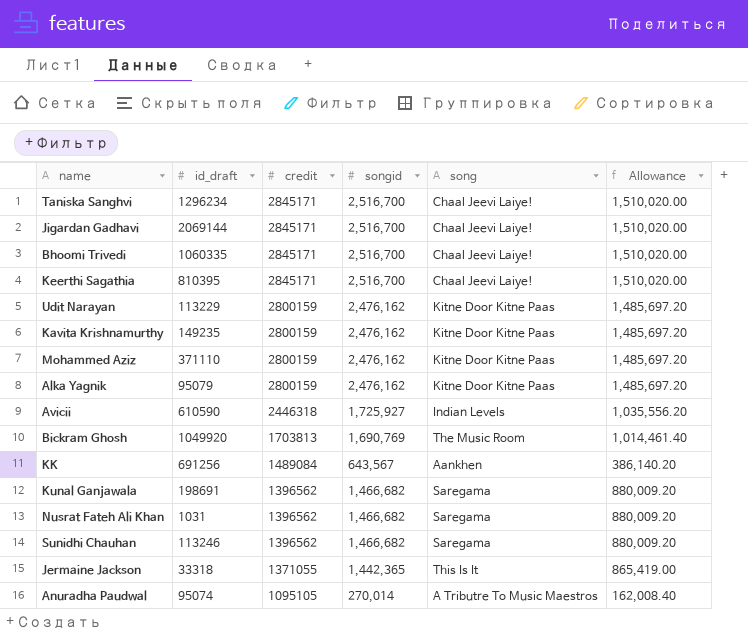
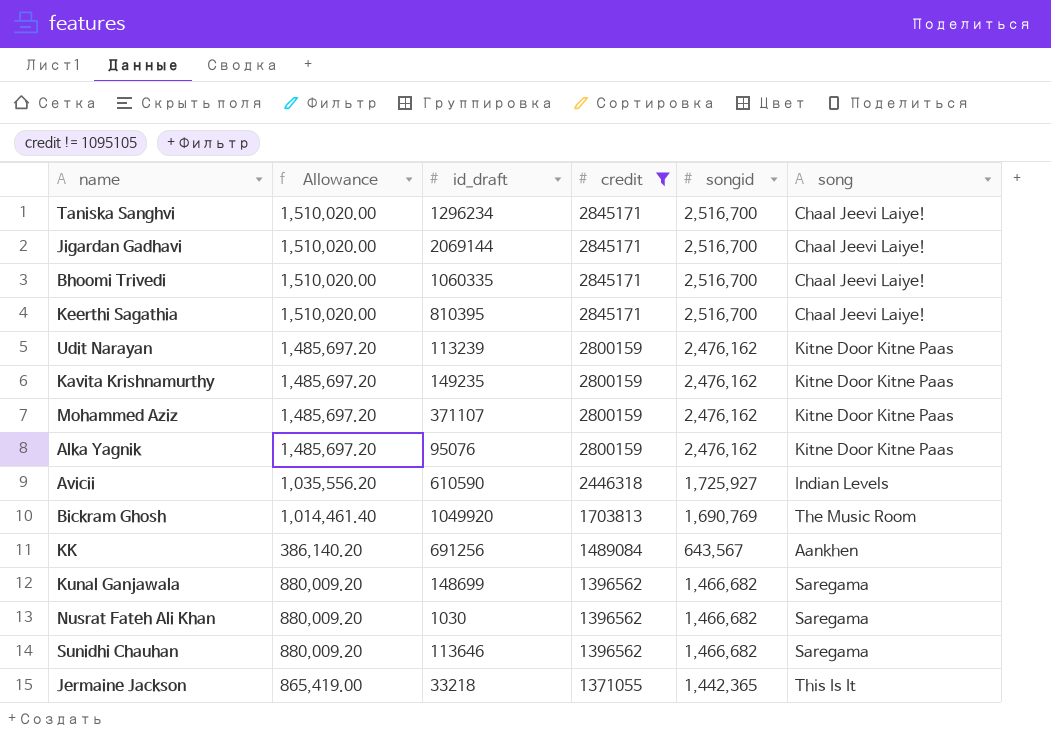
filter: none -> credit != 1095105
column Allowance | position: 6 -> 2
Udit Narayan | id_draft: 113229 -> 113239
Mohammed Aziz | id_draft: 371110 -> 371107
Alka Yagnik | id_draft: 95079 -> 95076
Kunal Ganjawala | id_draft: 198691 -> 148699
Nusrat Fateh Ali Khan | id_draft: 1031 -> 1030
Sunidhi Chauhan | id_draft: 113246 -> 113646
Jermaine Jackson | id_draft: 33318 -> 33218

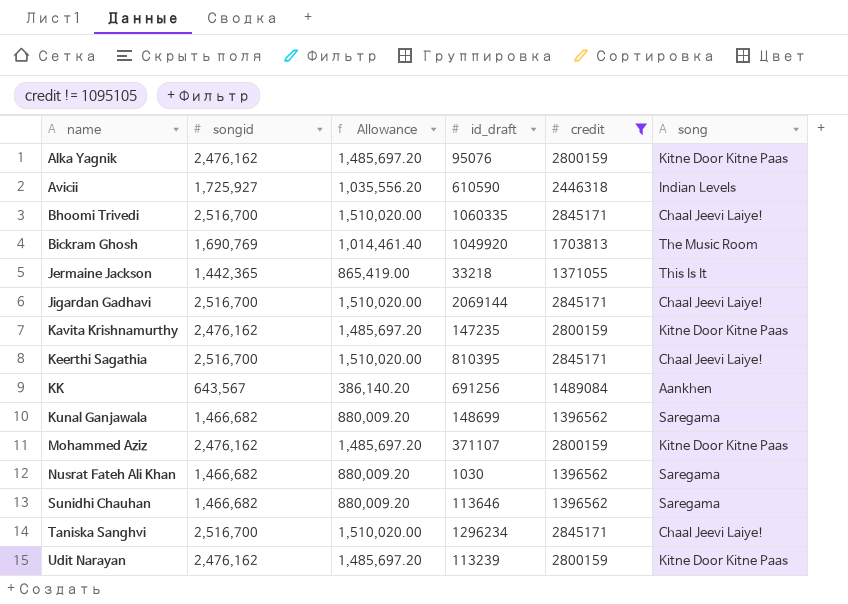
row order: credit descending -> name ascending
column songid | position: 5 -> 2
Kavita Krishnamurthy | id_draft: 149235 -> 147235

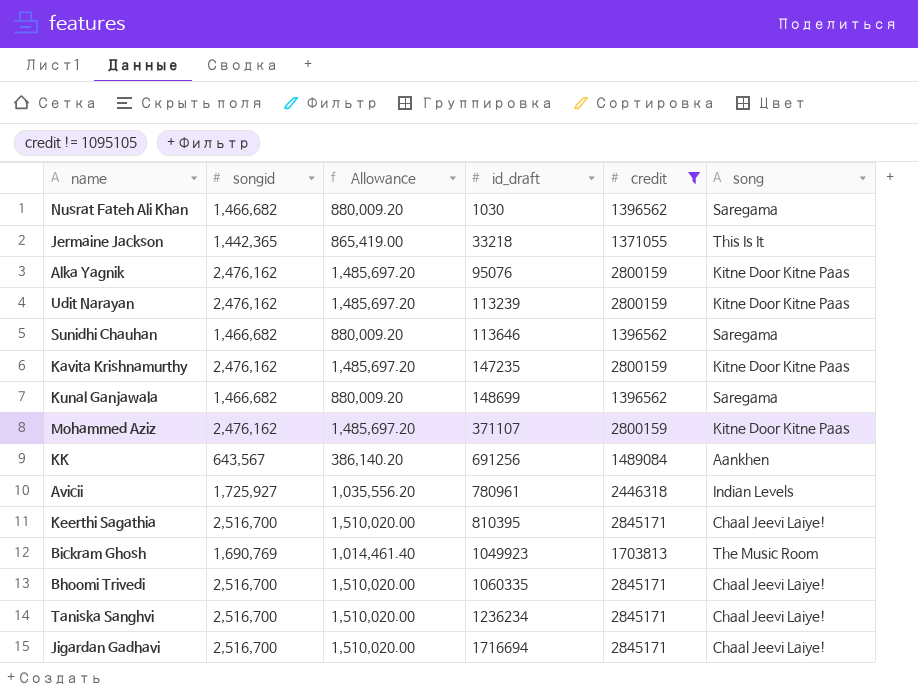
row order: name ascending -> id_draft ascending
Avicii | id_draft: 610590 -> 780961
Bickram Ghosh | id_draft: 1049920 -> 1049923
Taniska Sanghvi | id_draft: 1296234 -> 1236234
Jigardan Gadhavi | id_draft: 2069144 -> 1716694

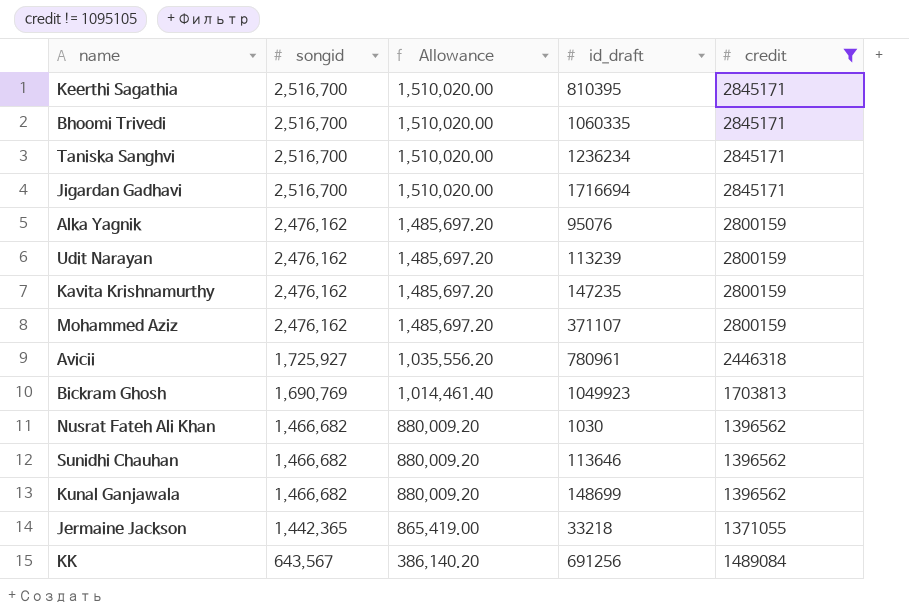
row order: id_draft ascending -> songid descending
column song | position: 6 -> none

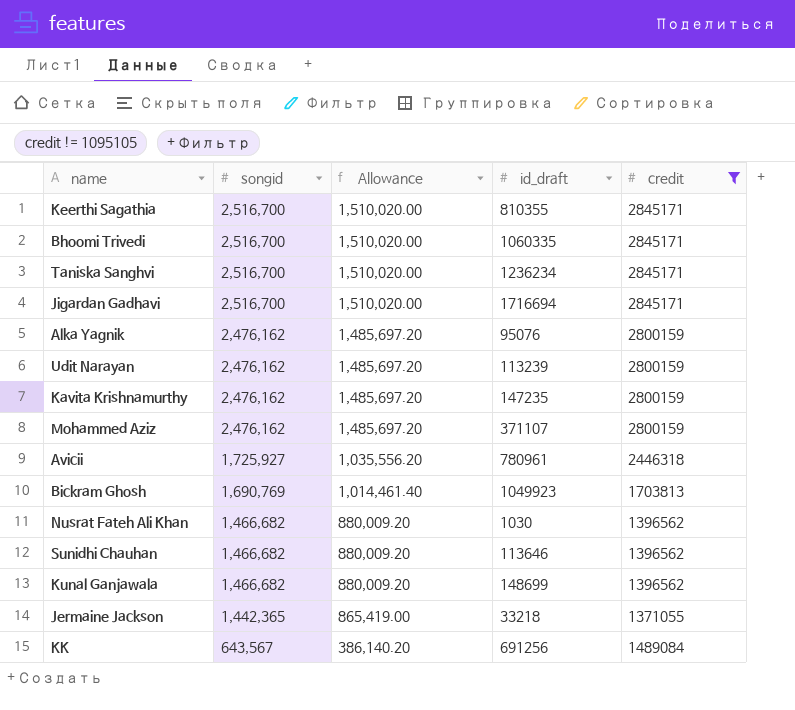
Keerthi Sagathia | id_draft: 810395 -> 810355

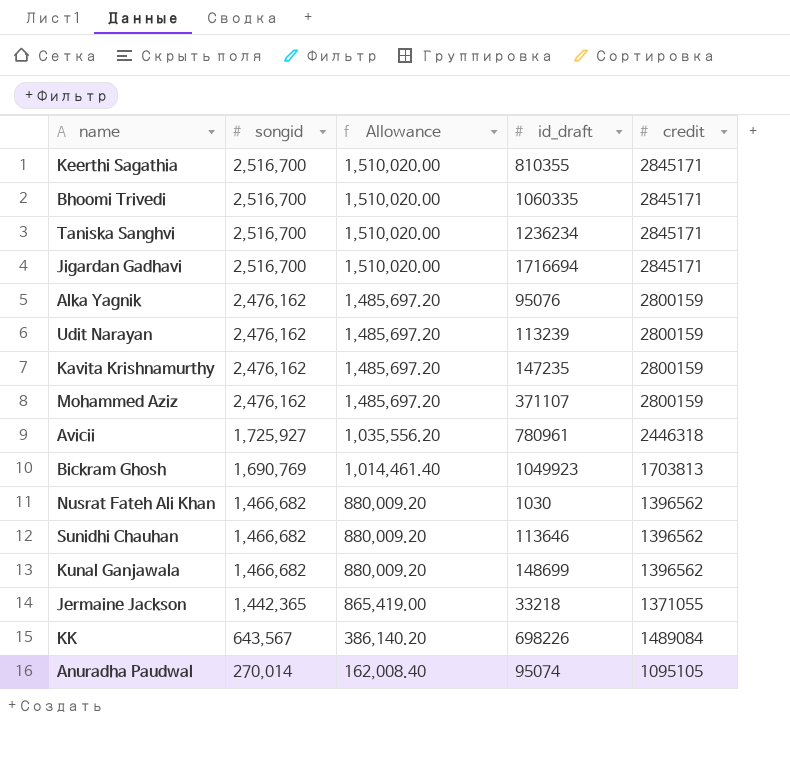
filter: credit != 1095105 -> none
KK | id_draft: 691256 -> 698226

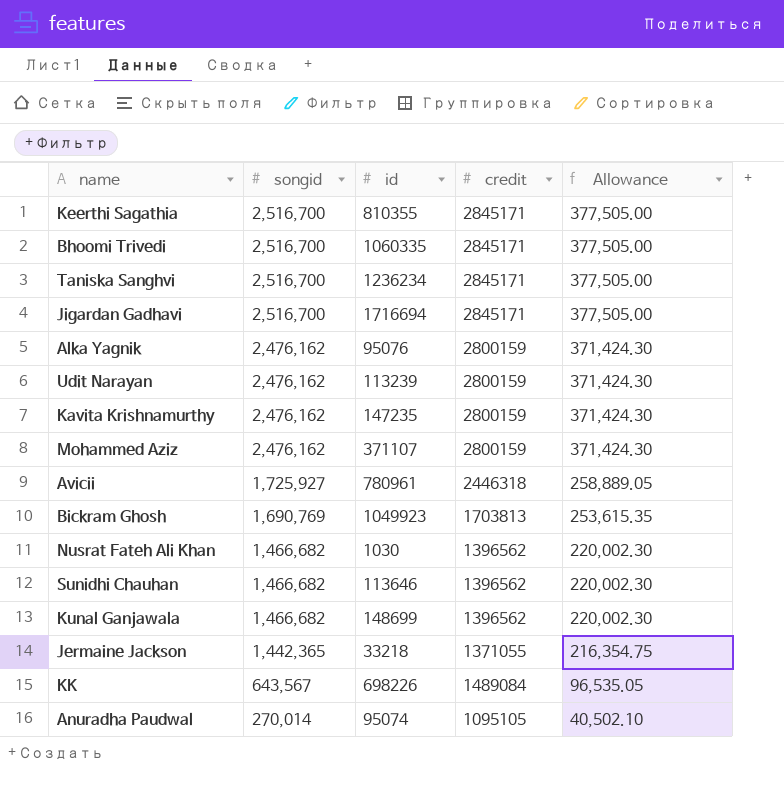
column name: id_draft -> id
column Allowance | formula: [songid] * 0.6 -> [songid] * 0.15
column Allowance | position: 3 -> 5

